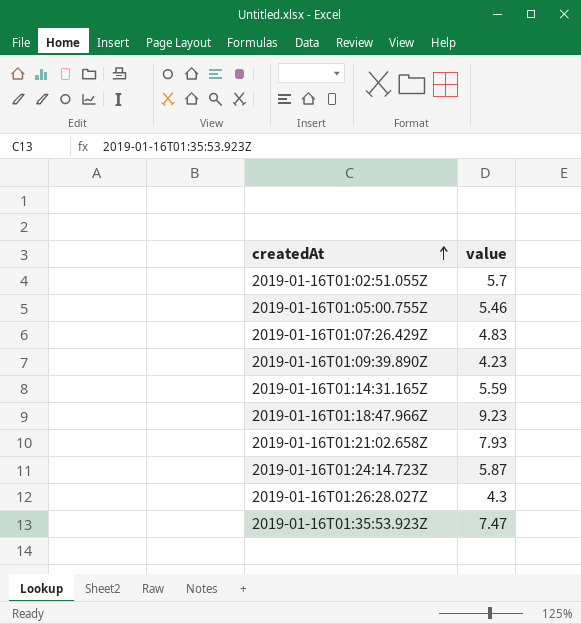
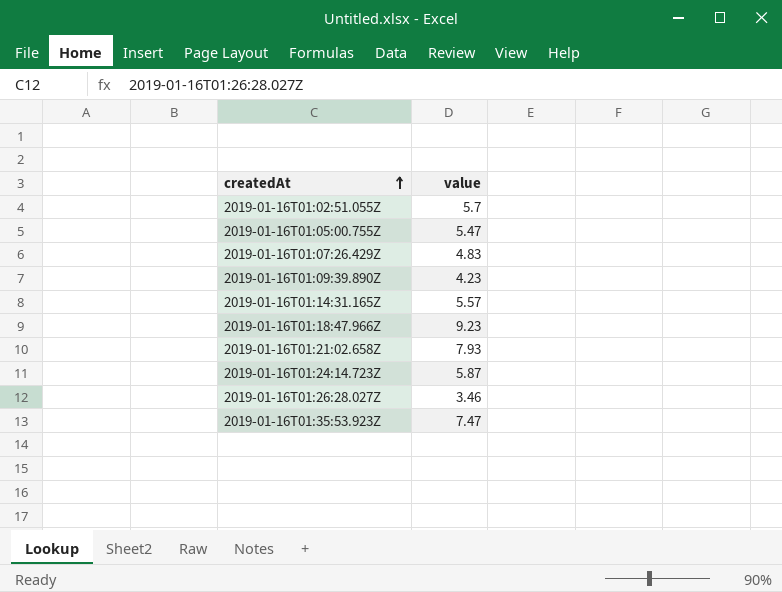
2019-01-16T01:05:00.755Z | value: 5.46 -> 5.47
2019-01-16T01:14:31.165Z | value: 5.59 -> 5.57
2019-01-16T01:26:28.027Z | value: 4.3 -> 3.46

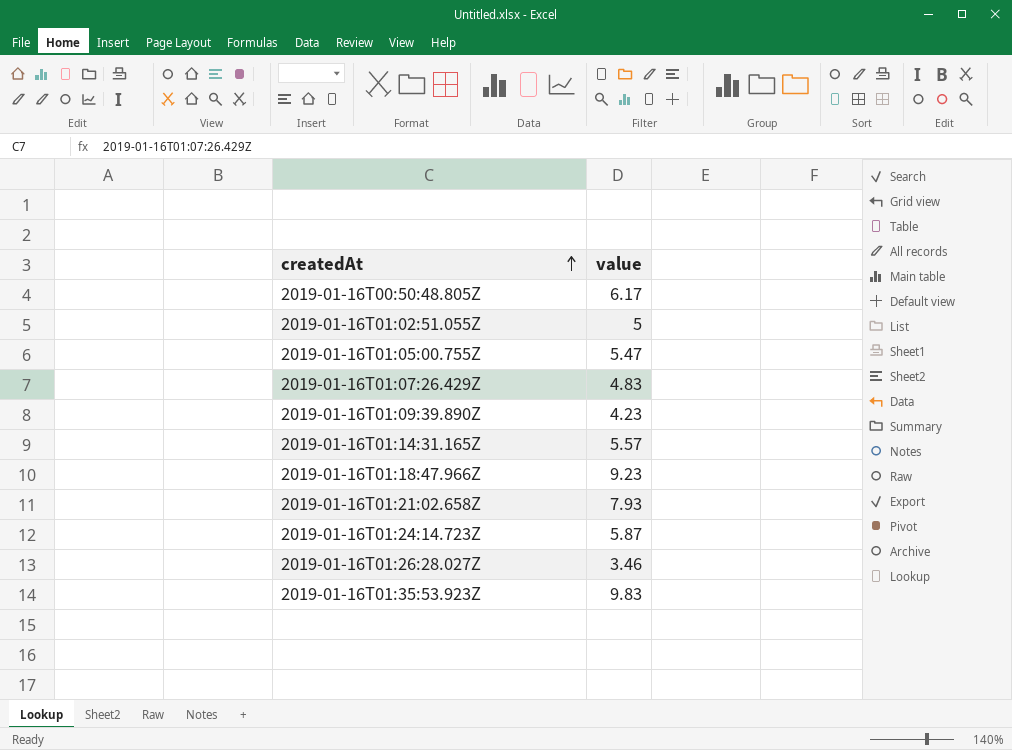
row 2019-01-16T00:50:48.805Z: none -> 6.17
2019-01-16T01:02:51.055Z | value: 5.7 -> 5
2019-01-16T01:35:53.923Z | value: 7.47 -> 9.83

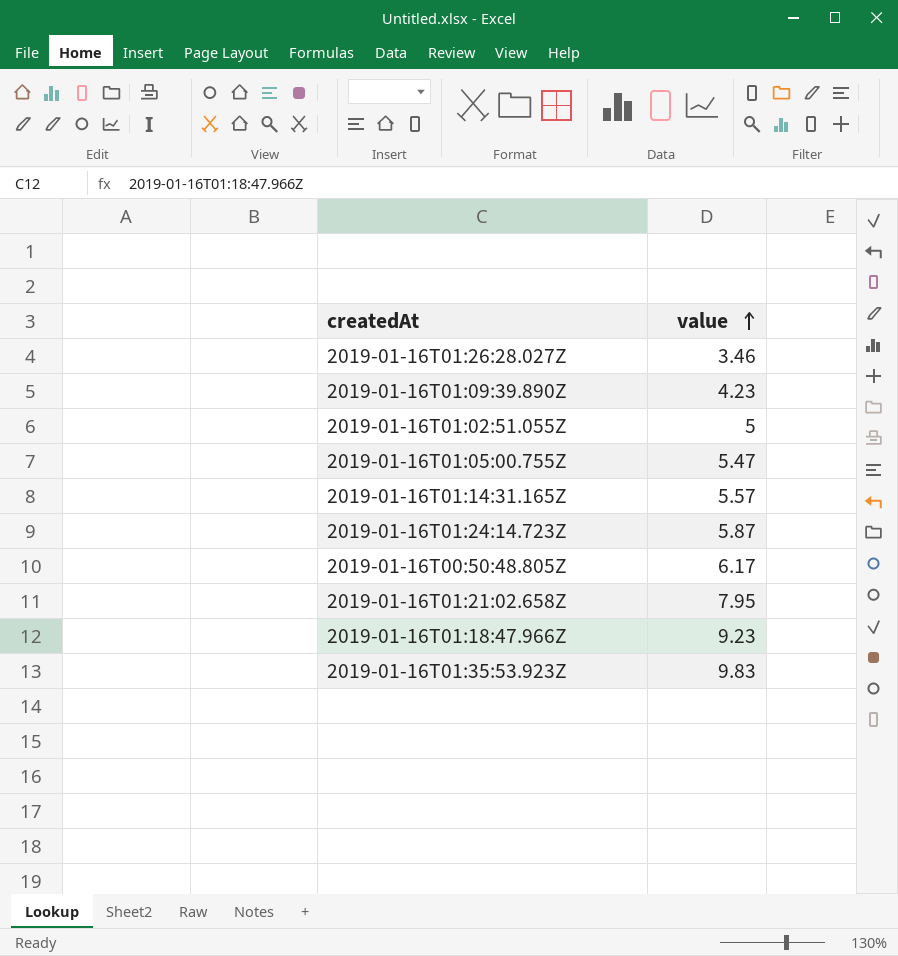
row order: createdAt ascending -> value ascending
row 2019-01-16T01:07:26.429Z: 4.83 -> none
2019-01-16T01:21:02.658Z | value: 7.93 -> 7.95

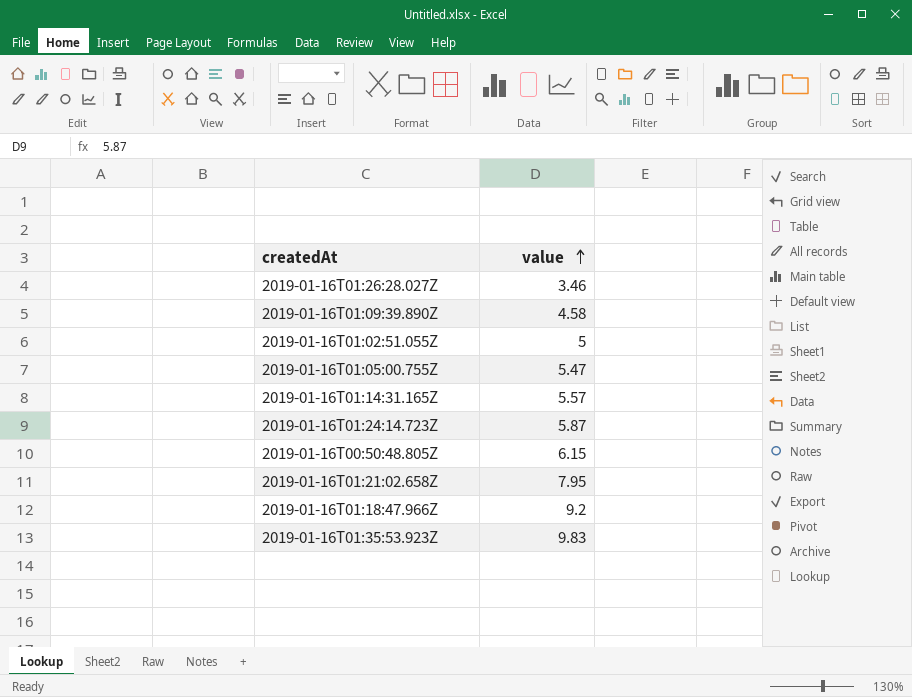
2019-01-16T01:09:39.890Z | value: 4.23 -> 4.58
2019-01-16T00:50:48.805Z | value: 6.17 -> 6.15
2019-01-16T01:18:47.966Z | value: 9.23 -> 9.2

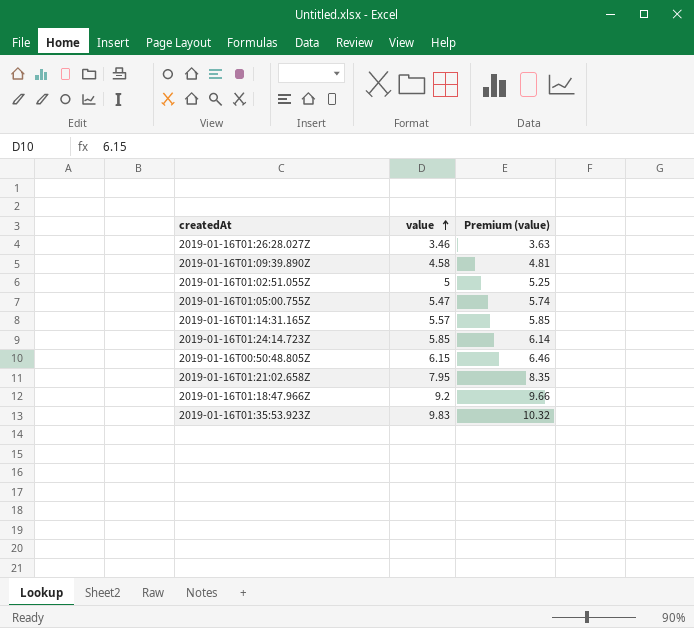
column Premium (value) | formula: none -> [value] * 1.05
2019-01-16T01:24:14.723Z | value: 5.87 -> 5.85

